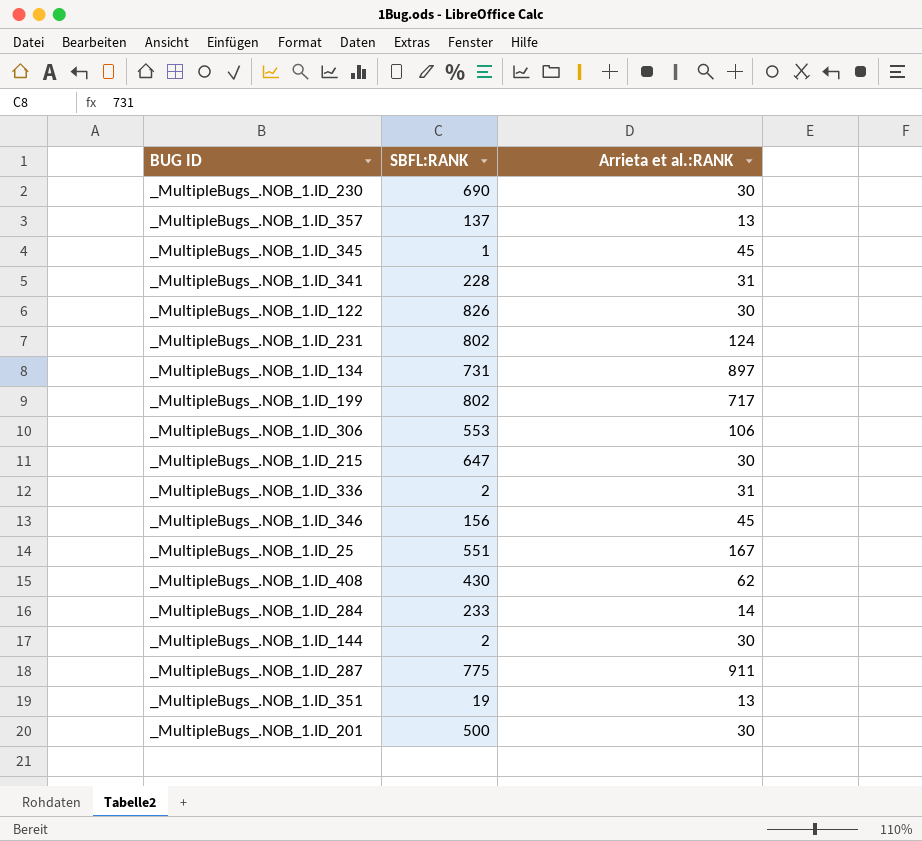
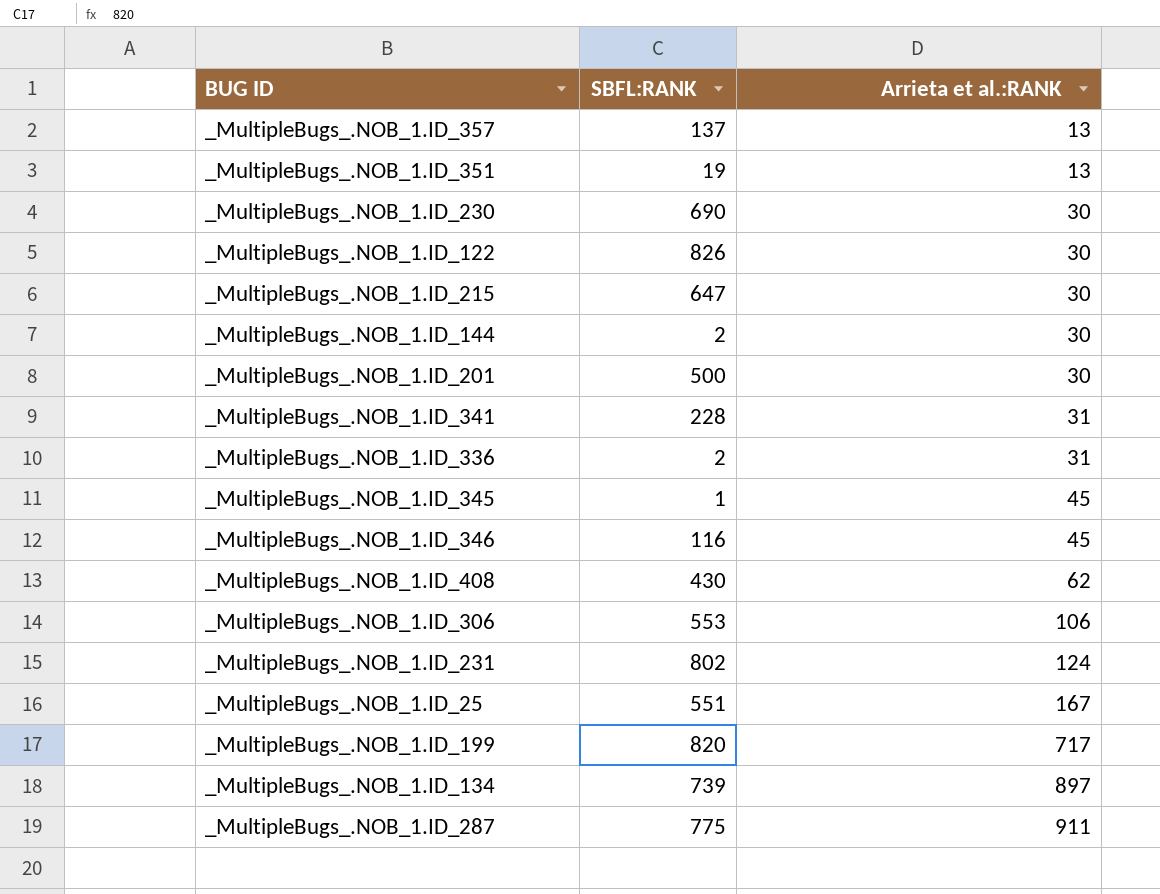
row order: none -> Arrieta et al.:RANK ascending
row _MultipleBugs_.NOB_1.ID_284: 233 | 14 -> none
_MultipleBugs_.NOB_1.ID_346 | SBFL:RANK: 156 -> 116
_MultipleBugs_.NOB_1.ID_199 | SBFL:RANK: 802 -> 820
_MultipleBugs_.NOB_1.ID_134 | SBFL:RANK: 731 -> 739

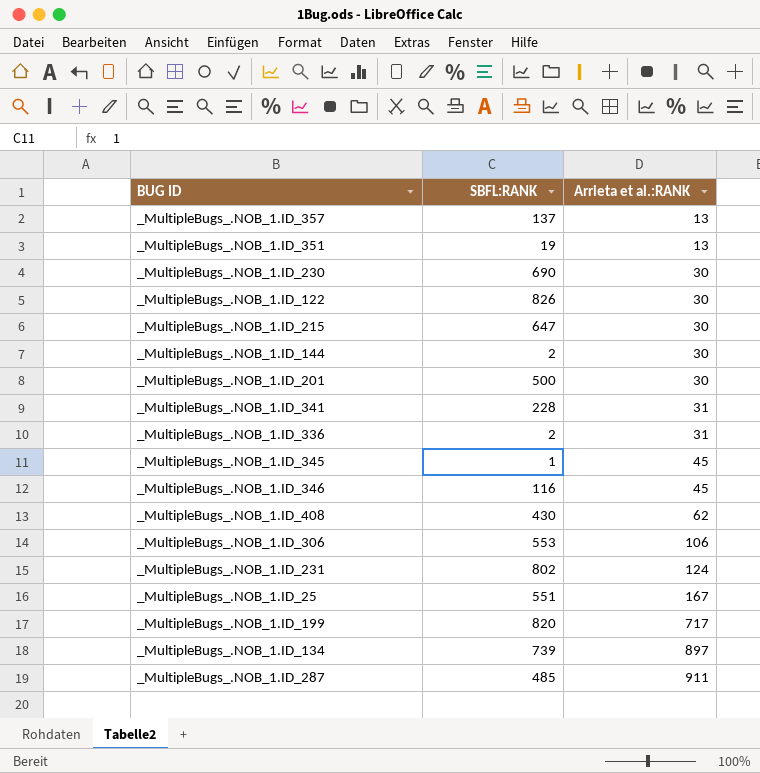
_MultipleBugs_.NOB_1.ID_287 | SBFL:RANK: 775 -> 485

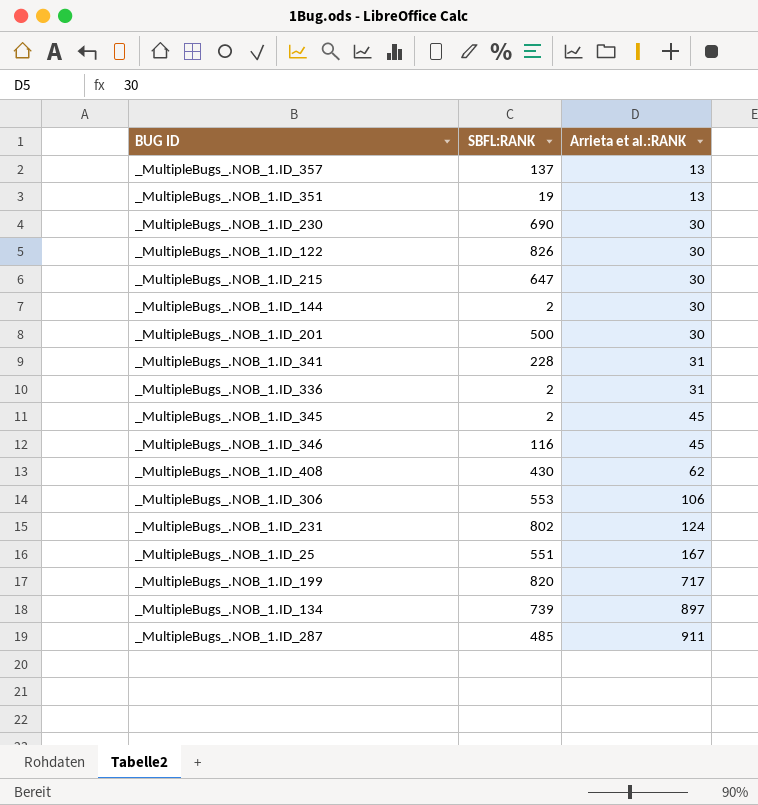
_MultipleBugs_.NOB_1.ID_345 | SBFL:RANK: 1 -> 2

